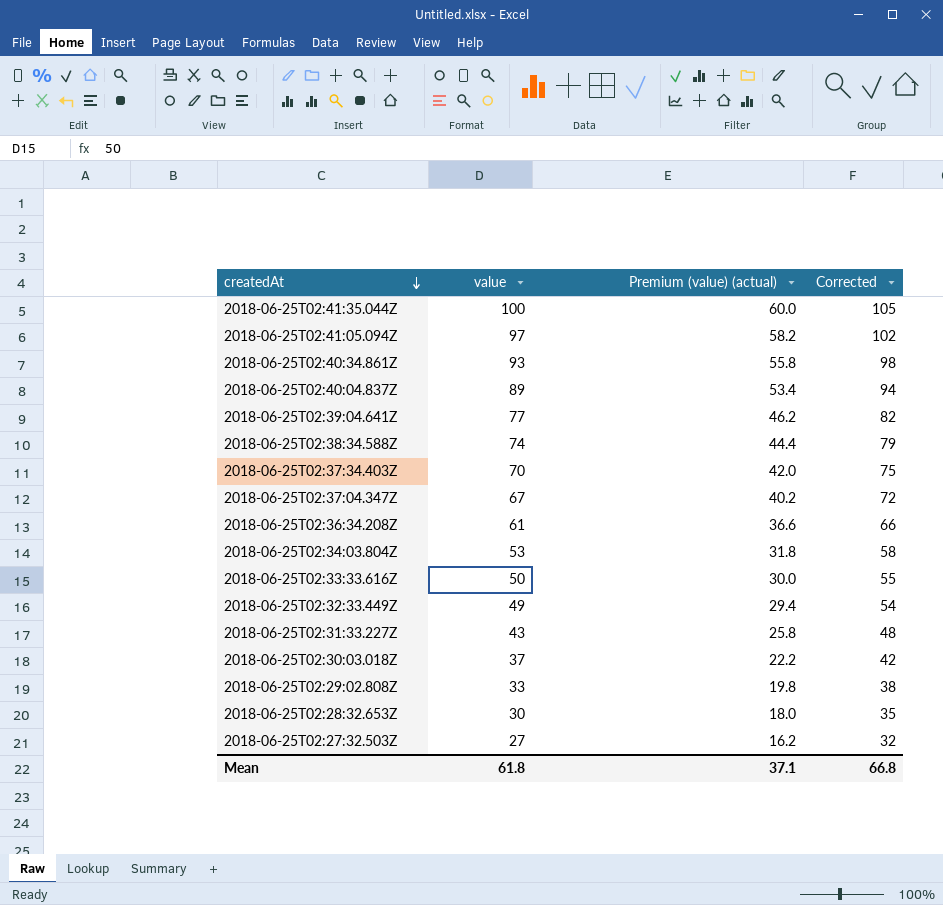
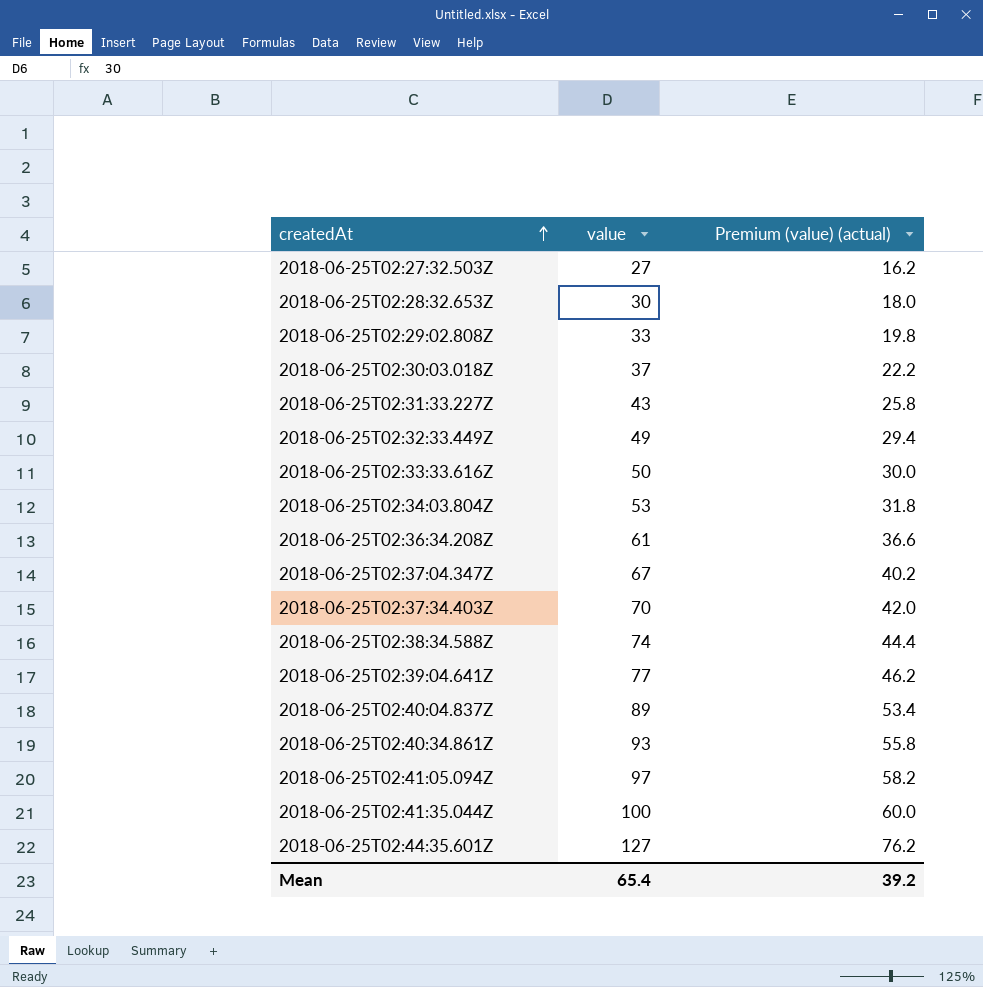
row order: createdAt descending -> createdAt ascending
column Corrected | formula: [value] + 5 -> none
row 2018-06-25T02:44:35.601Z: none -> 127 | 76.2
Mean | value: 61.8 -> 65.4
Mean | Premium (value) (actual): 37.1 -> 39.2

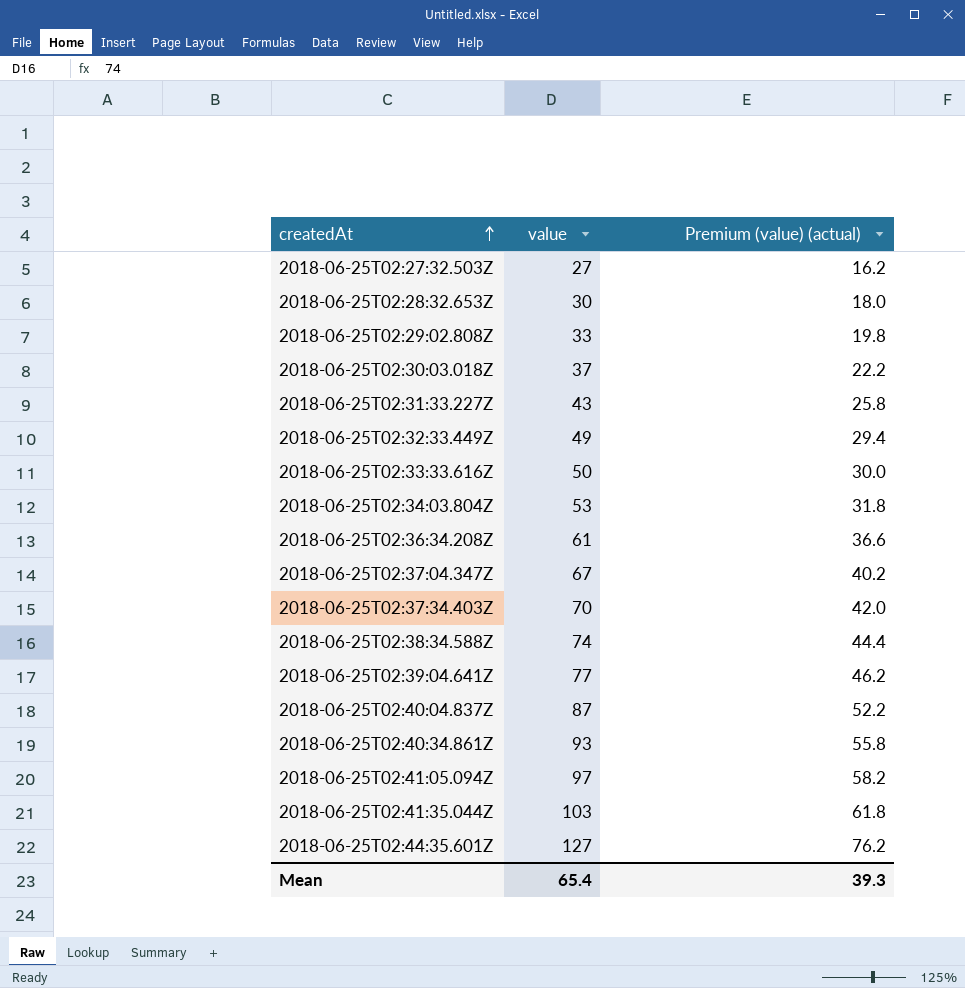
2018-06-25T02:40:04.837Z | value: 89 -> 87
2018-06-25T02:40:04.837Z | Premium (value) (actual): 53.4 -> 52.2
2018-06-25T02:41:35.044Z | value: 100 -> 103
2018-06-25T02:41:35.044Z | Premium (value) (actual): 60.0 -> 61.8
Mean | Premium (value) (actual): 39.2 -> 39.3

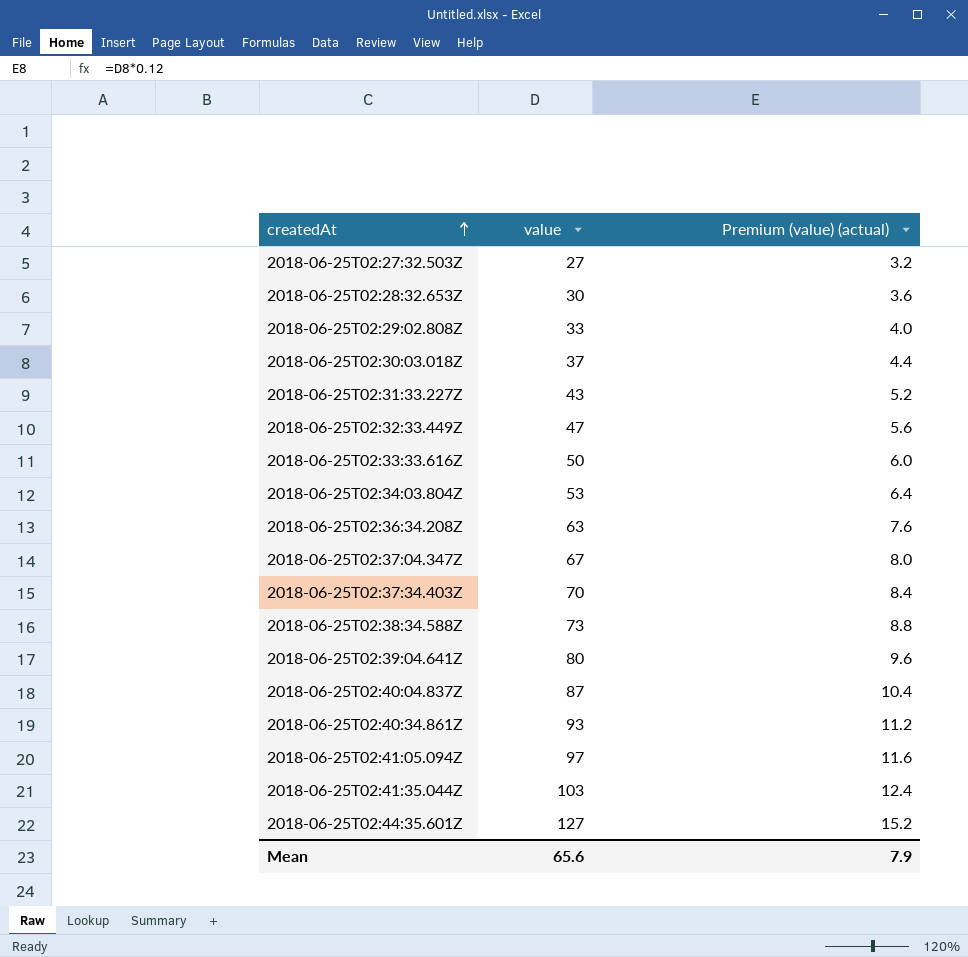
column Premium (value) (actual) | formula: [value] * 0.6 -> [value] * 0.12
2018-06-25T02:32:33.449Z | value: 49 -> 47
2018-06-25T02:36:34.208Z | value: 61 -> 63
2018-06-25T02:38:34.588Z | value: 74 -> 73
2018-06-25T02:39:04.641Z | value: 77 -> 80
Mean | value: 65.4 -> 65.6
Mean | Premium (value) (actual): 39.3 -> 7.9

